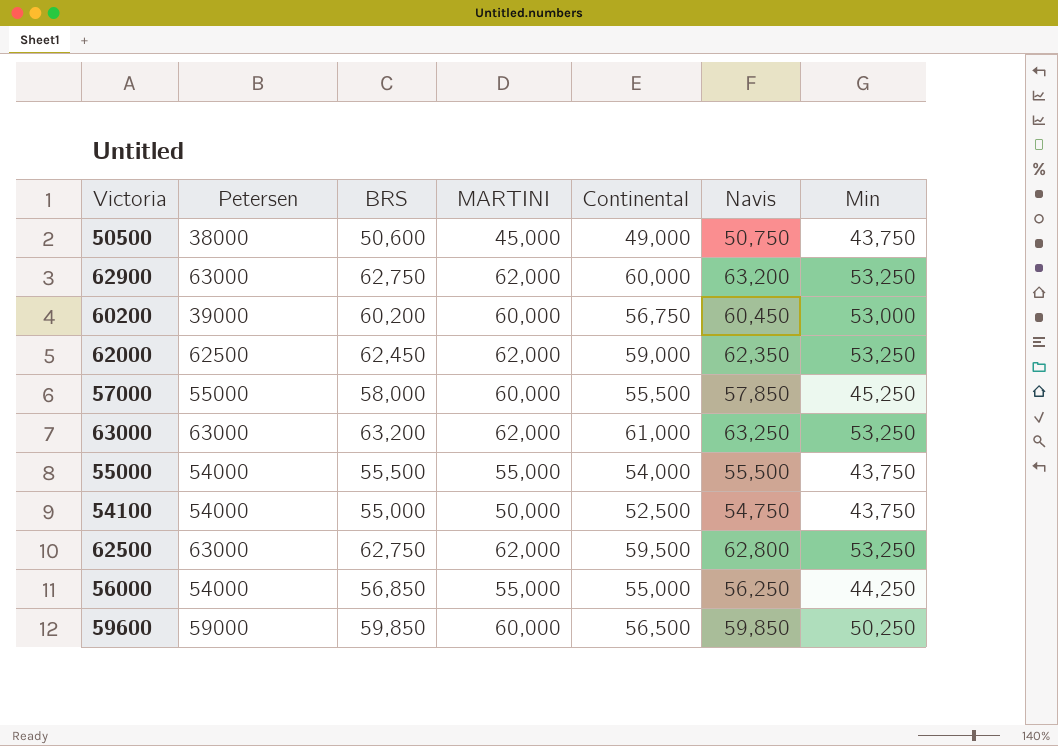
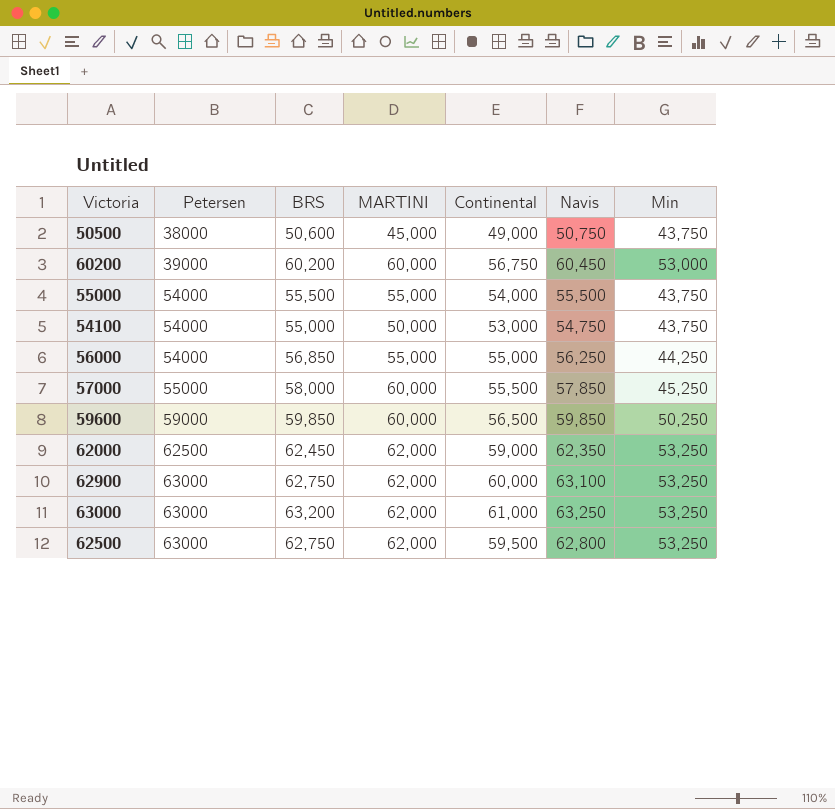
row order: none -> Petersen ascending
54100 | Continental: 52,500 -> 53,000
62900 | Navis: 63,200 -> 63,100

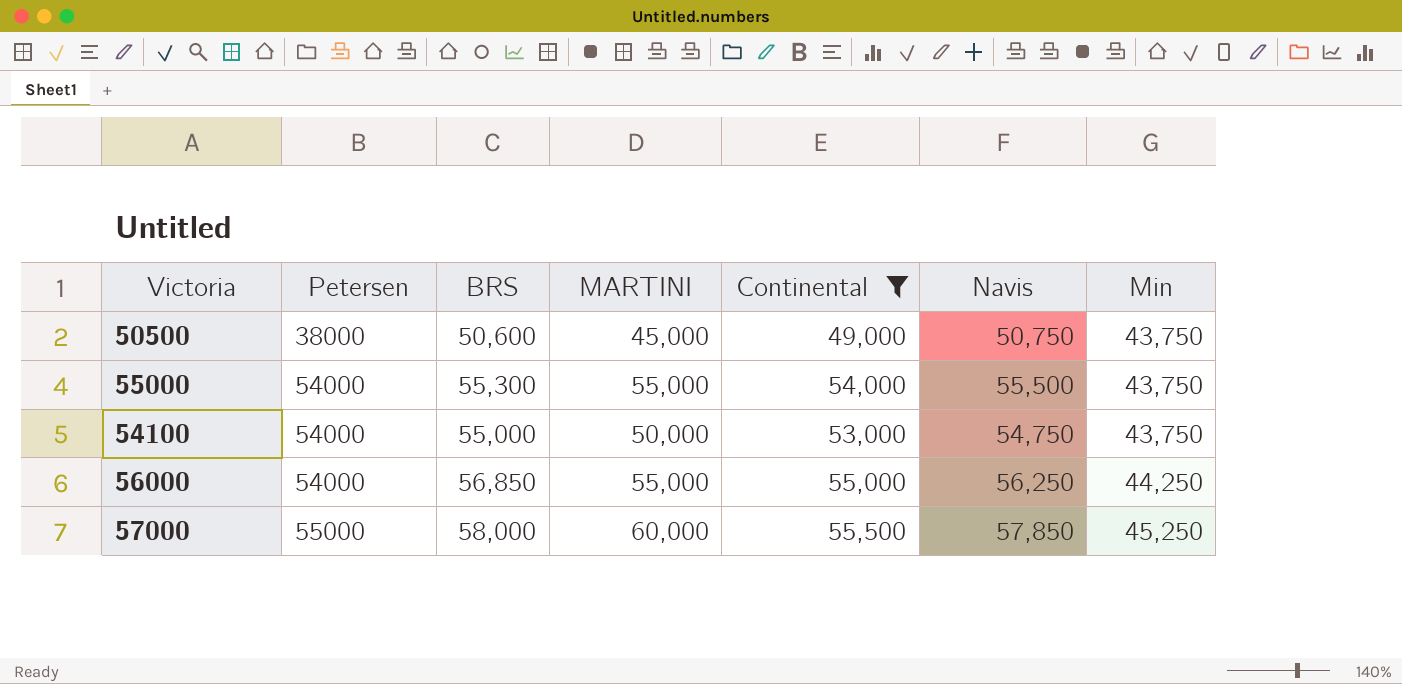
filter: none -> Continental <= 55,500
55000 | BRS: 55,500 -> 55,300

